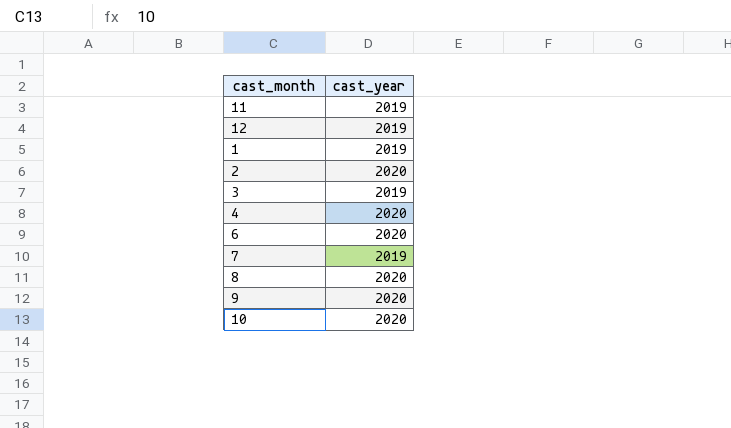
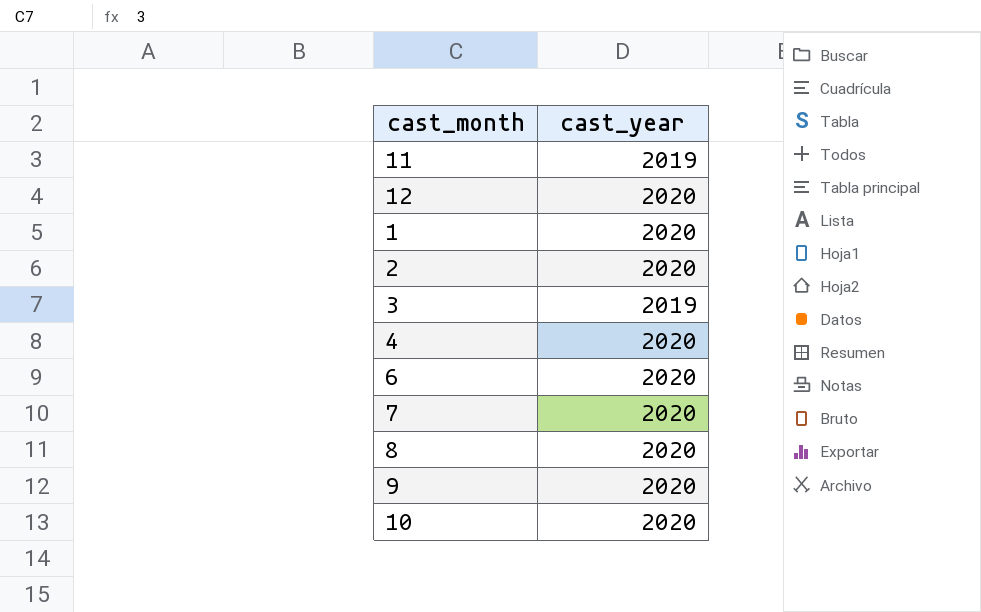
12 | cast_year: 2019 -> 2020
1 | cast_year: 2019 -> 2020
7 | cast_year: 2019 -> 2020

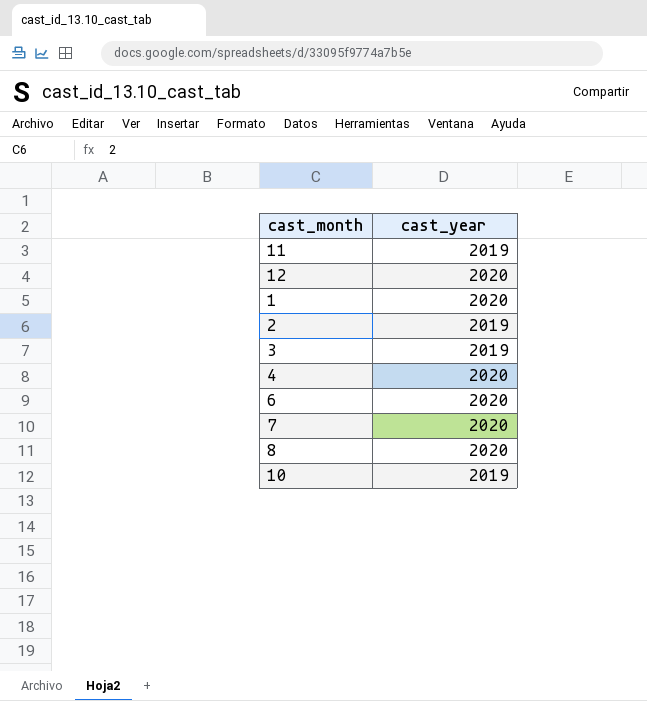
row 9: 2020 -> none
2 | cast_year: 2020 -> 2019
10 | cast_year: 2020 -> 2019

